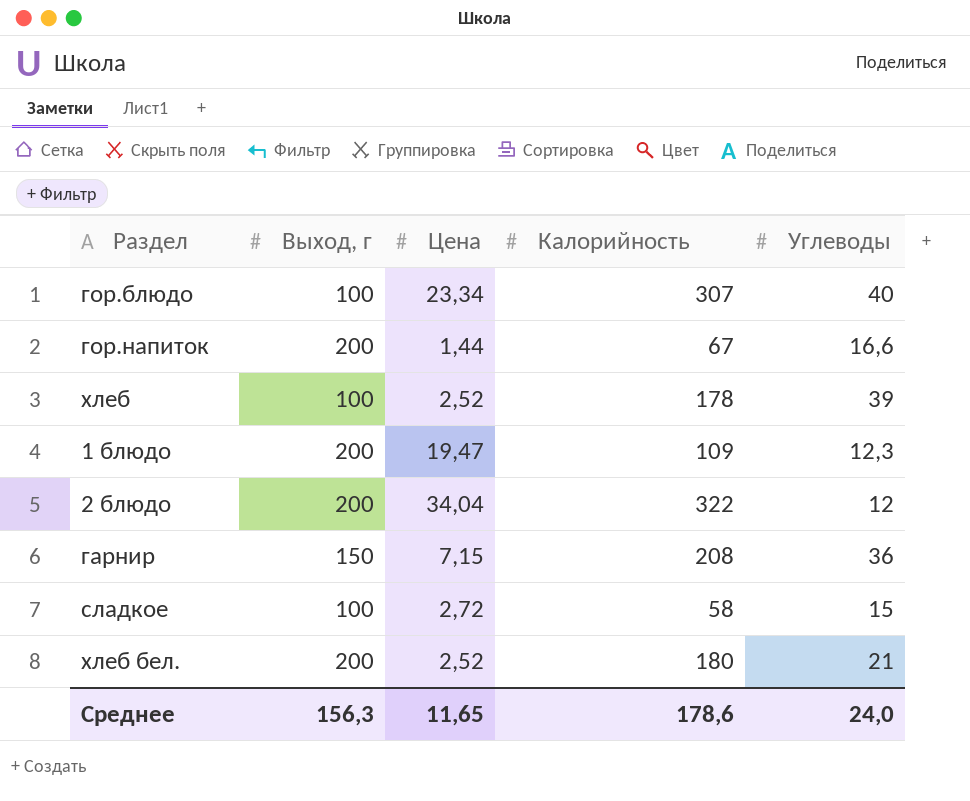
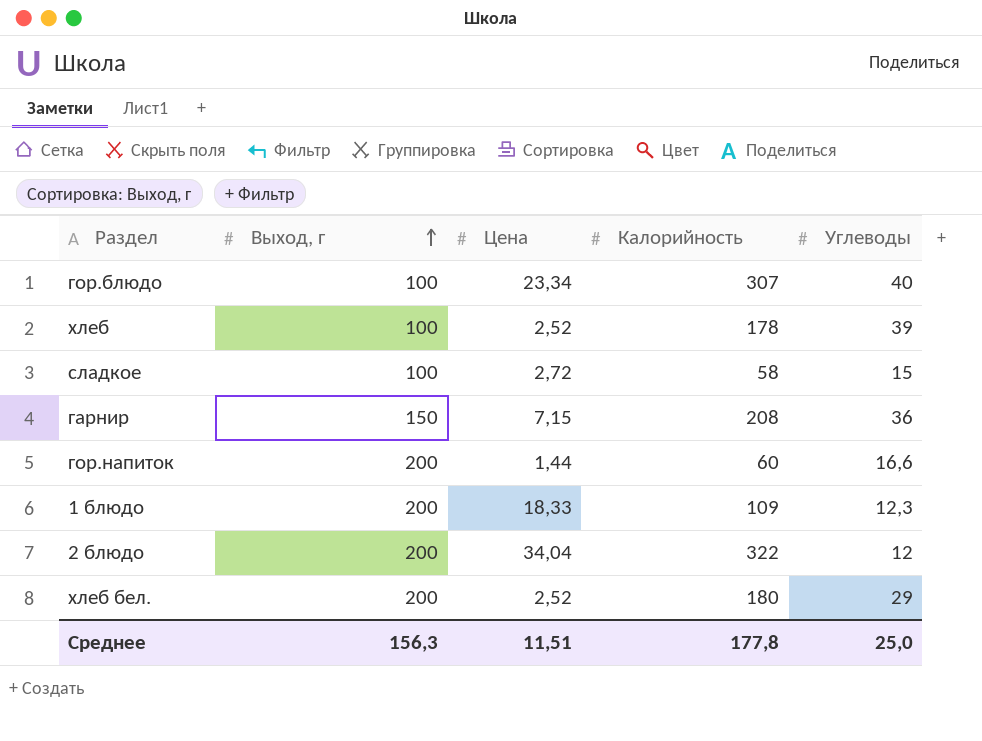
row order: none -> Выход, г ascending
гор.напиток | Калорийность: 67 -> 60
1 блюдо | Цена: 19,47 -> 18,33
хлеб бел. | Углеводы: 21 -> 29
Среднее | Цена: 11,65 -> 11,51
Среднее | Калорийность: 178,6 -> 177,8
Среднее | Углеводы: 24,0 -> 25,0

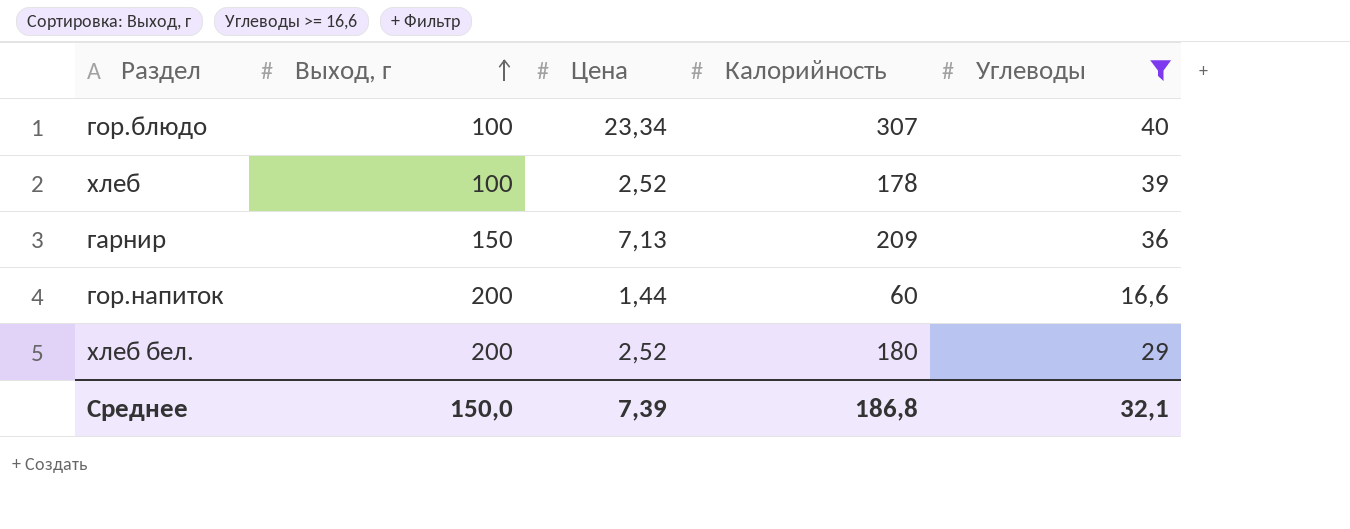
filter: none -> Углеводы >= 16,6
гарнир | Цена: 7,15 -> 7,13
гарнир | Калорийность: 208 -> 209
Среднее | Выход, г: 156,3 -> 150,0
Среднее | Цена: 11,51 -> 7,39
Среднее | Калорийность: 177,8 -> 186,8
Среднее | Углеводы: 25,0 -> 32,1

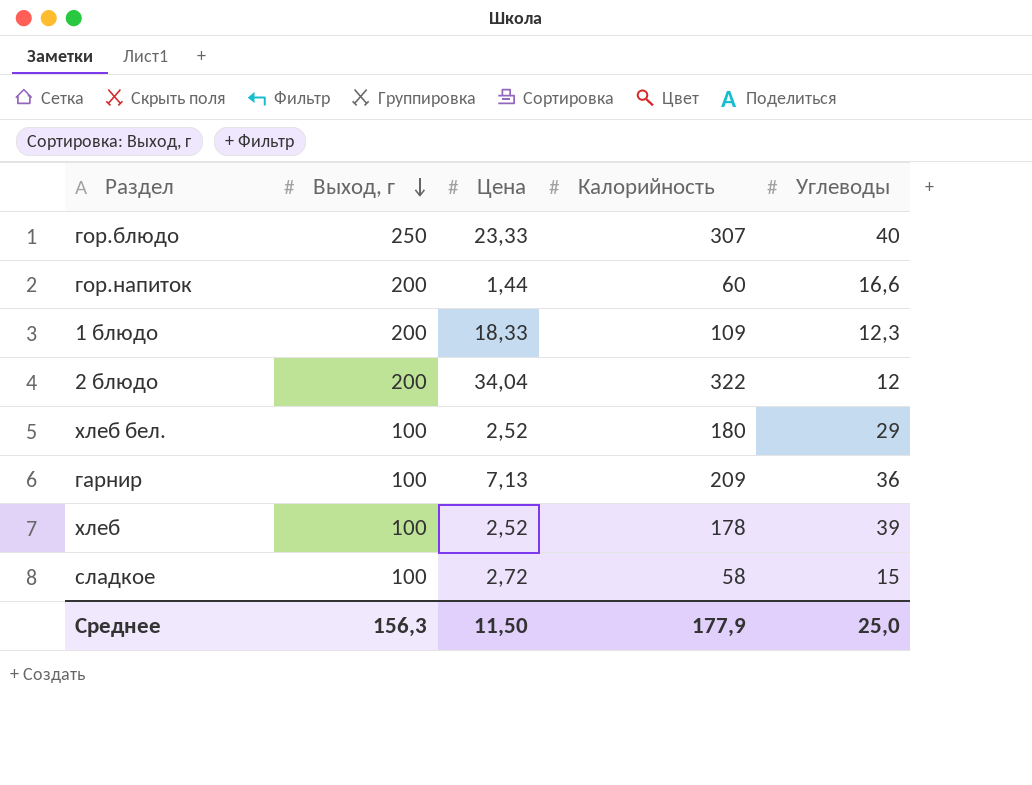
filter: Углеводы >= 16,6 -> none
row order: Выход, г ascending -> Выход, г descending
гор.блюдо | Выход, г: 100 -> 250
гор.блюдо | Цена: 23,34 -> 23,33
хлеб бел. | Выход, г: 200 -> 100
гарнир | Выход, г: 150 -> 100
Среднее | Выход, г: 150,0 -> 156,3
Среднее | Цена: 7,39 -> 11,50
Среднее | Калорийность: 186,8 -> 177,9
Среднее | Углеводы: 32,1 -> 25,0

